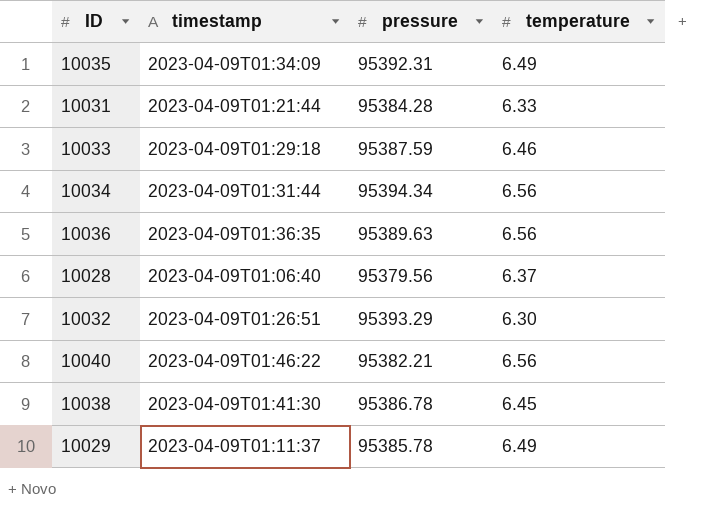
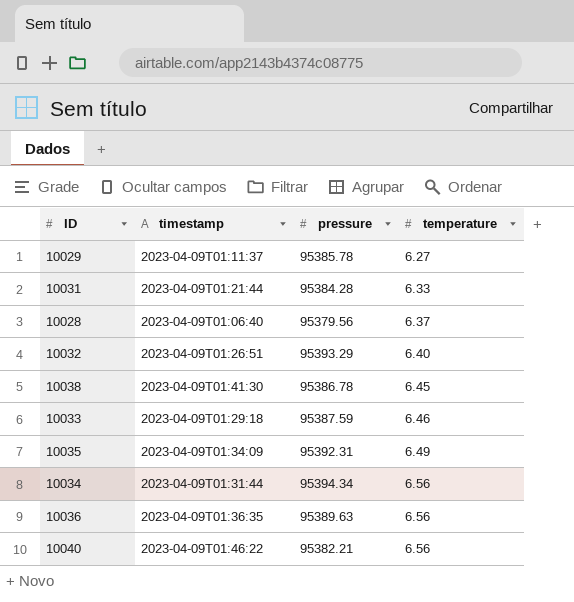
row order: none -> temperature ascending
10029 | temperature: 6.49 -> 6.27
10032 | temperature: 6.30 -> 6.40

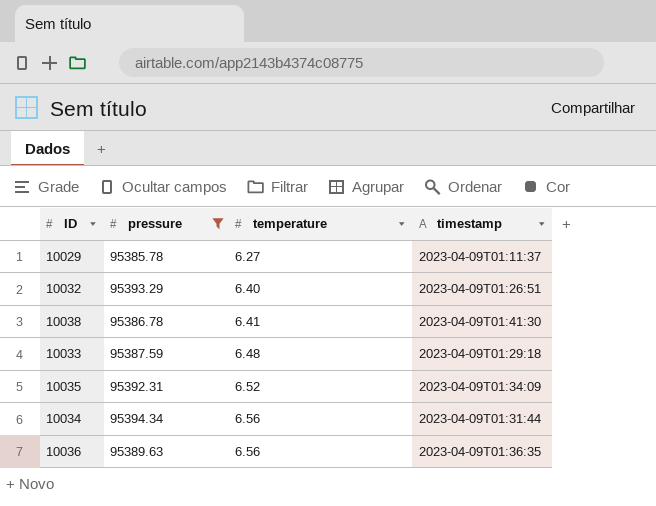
filter: none -> pressure >= 95385.78
column timestamp | position: 2 -> 4
10038 | temperature: 6.45 -> 6.41
10033 | temperature: 6.46 -> 6.48
10035 | temperature: 6.49 -> 6.52

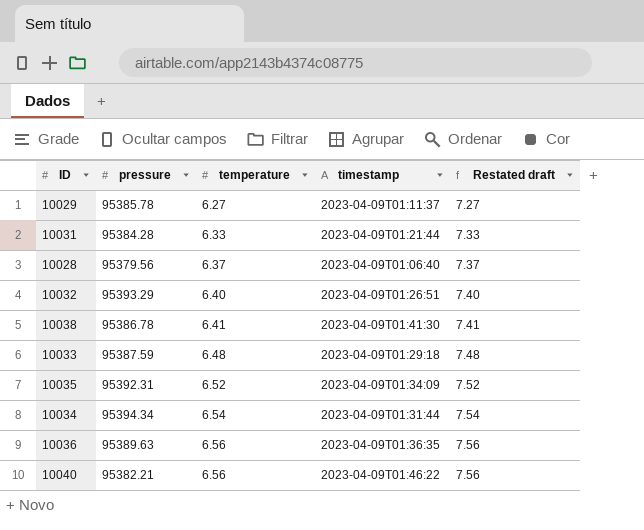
filter: pressure >= 95385.78 -> none
column Restated draft | formula: none -> [temperature] + 1
10034 | temperature: 6.56 -> 6.54

